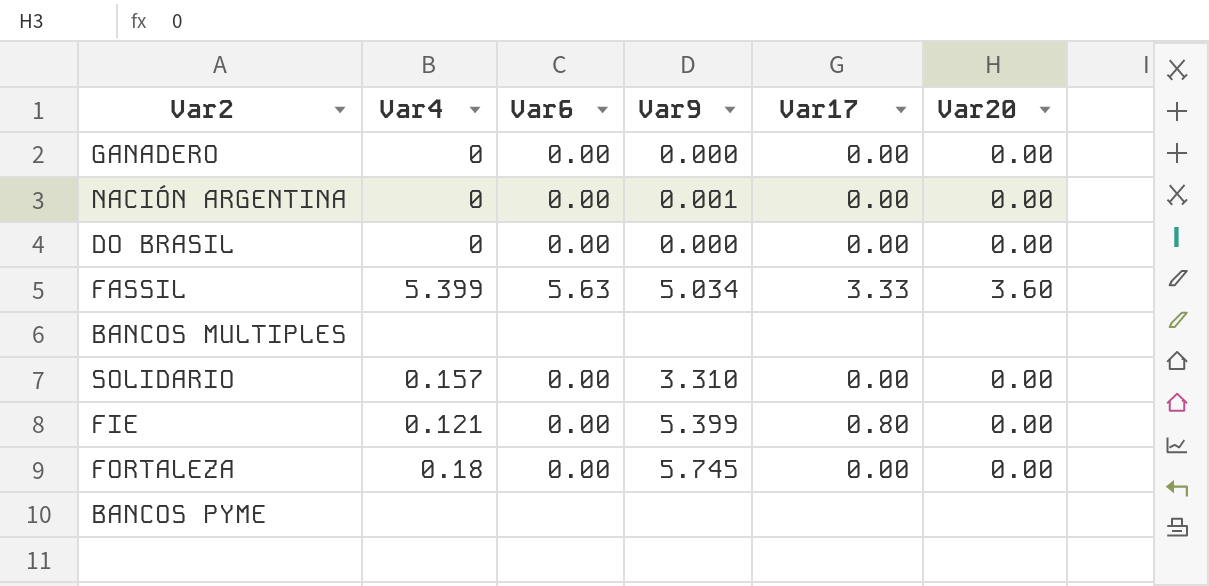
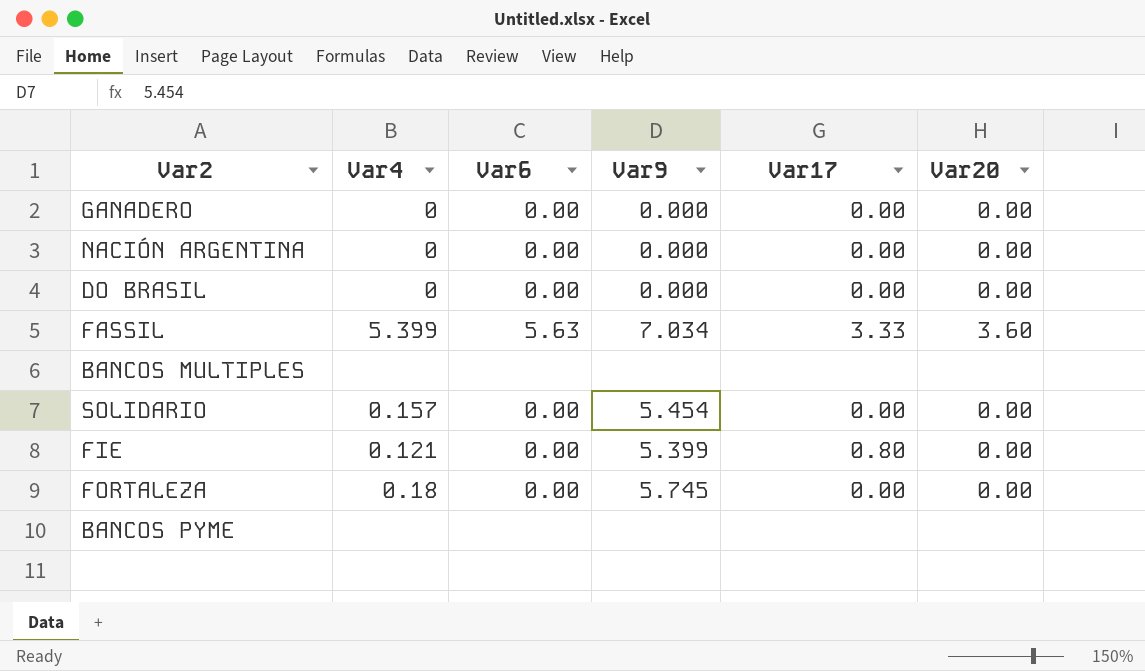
NACIÓN ARGENTINA | Var9: 0.001 -> 0.000
FASSIL | Var9: 5.034 -> 7.034
SOLIDARIO | Var9: 3.310 -> 5.454

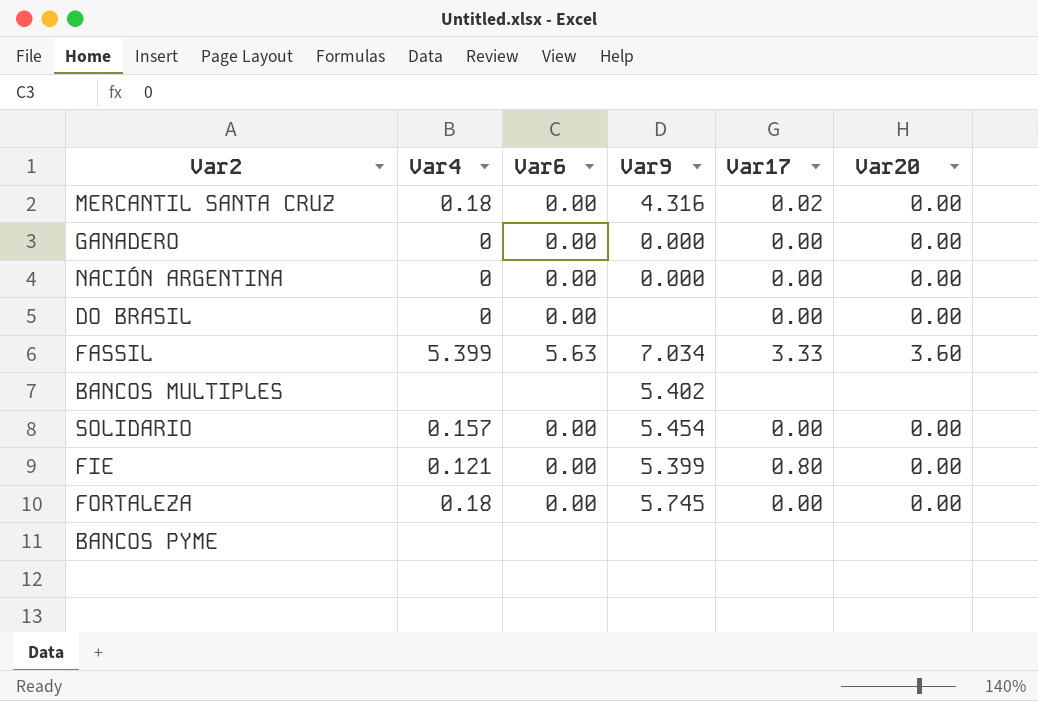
row MERCANTIL SANTA CRUZ: none -> 0.18 | 0.00 | 4.316 | 0.02 | 0.00
DO BRASIL | Var9: 0.000 -> none
BANCOS MULTIPLES | Var9: none -> 5.402

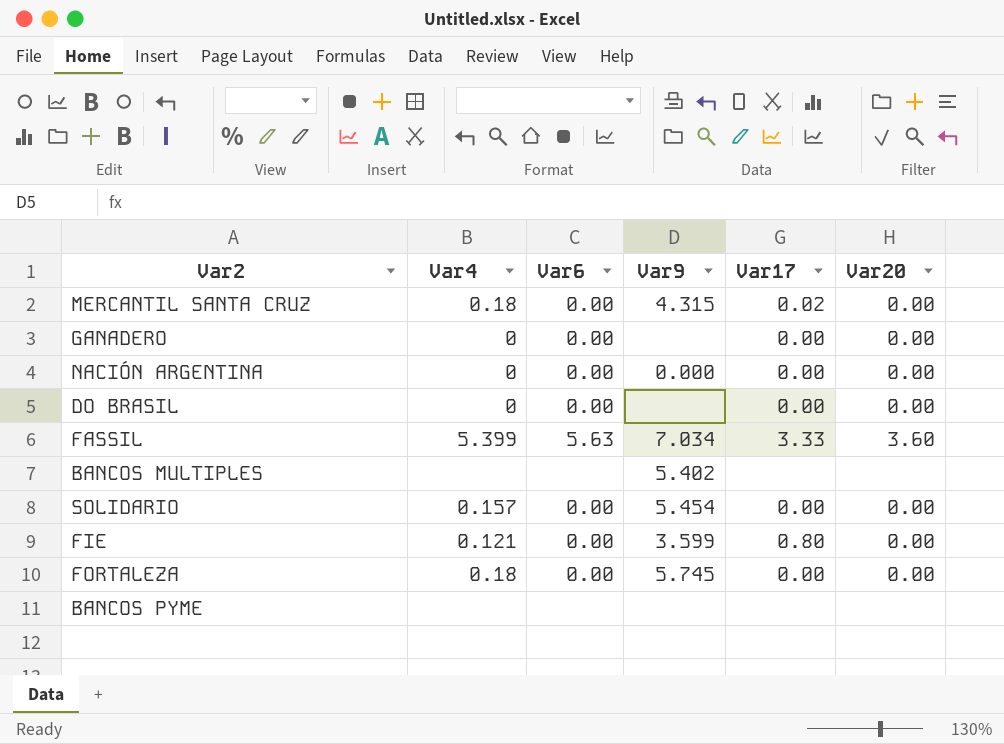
MERCANTIL SANTA CRUZ | Var9: 4.316 -> 4.315
GANADERO | Var9: 0.000 -> none
FIE | Var9: 5.399 -> 3.599

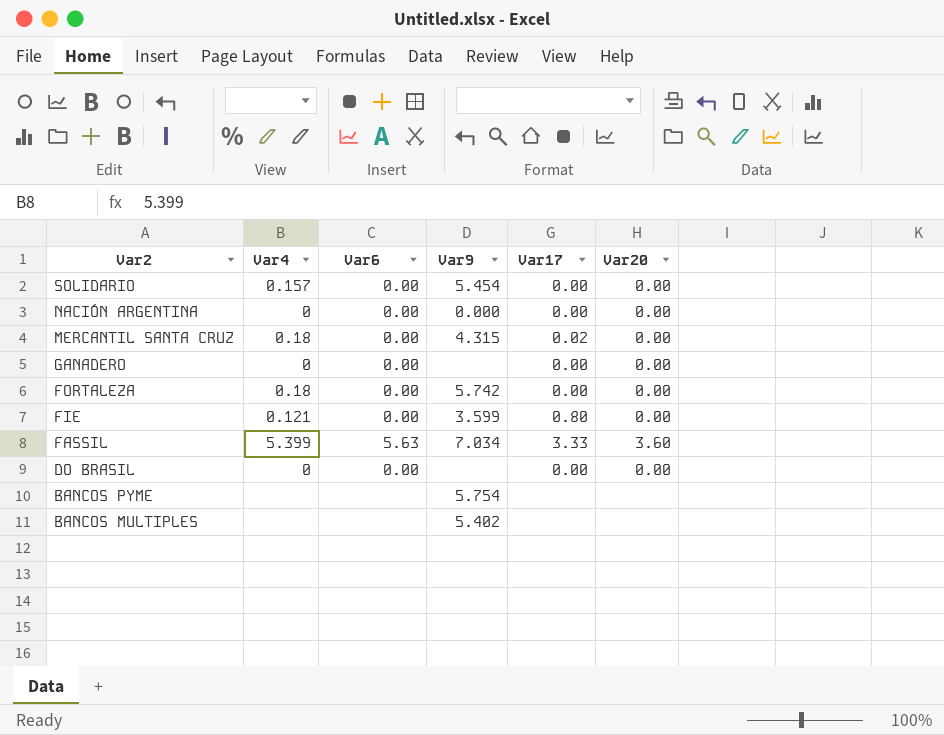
row order: none -> Var2 descending
FORTALEZA | Var9: 5.745 -> 5.742
BANCOS PYME | Var9: none -> 5.754

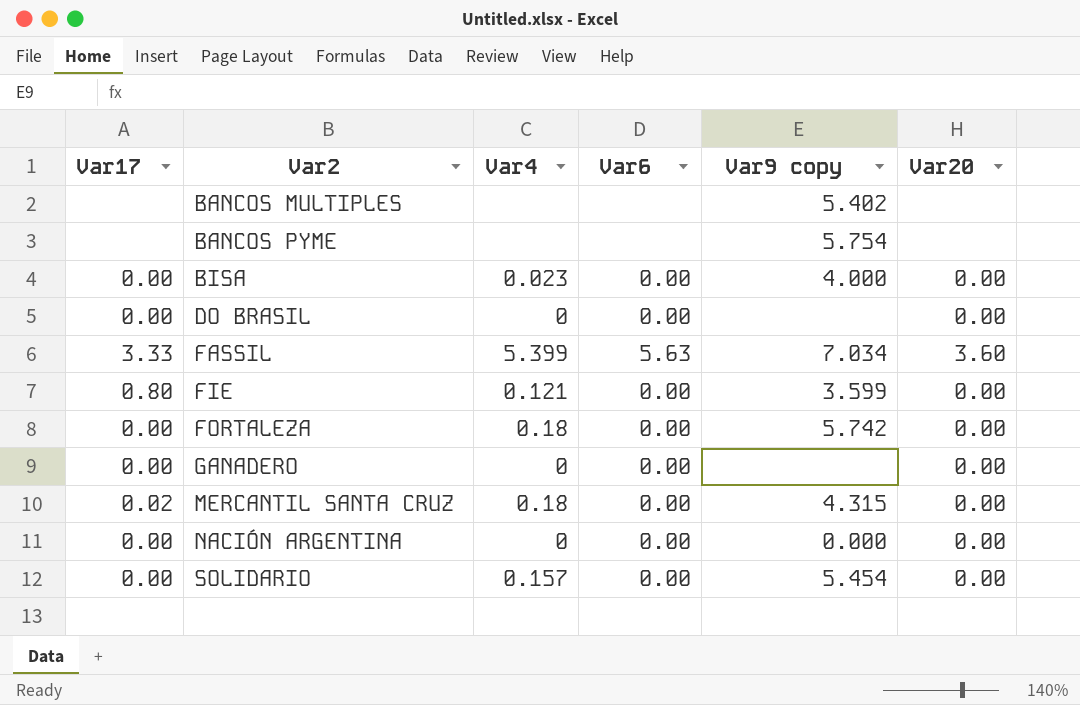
row order: Var2 descending -> Var2 ascending
column Var17 | position: 5 -> 1
column name: Var9 -> Var9 copy
row BISA: none -> 0.00 | 0.023 | 0.00 | 4.000 | 0.00

